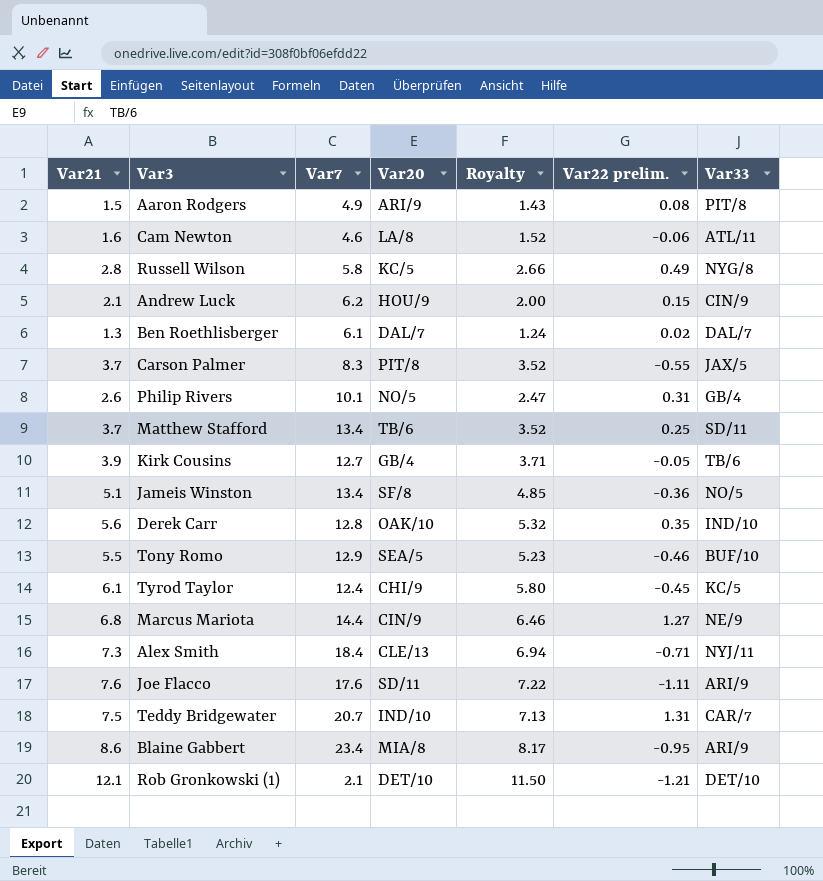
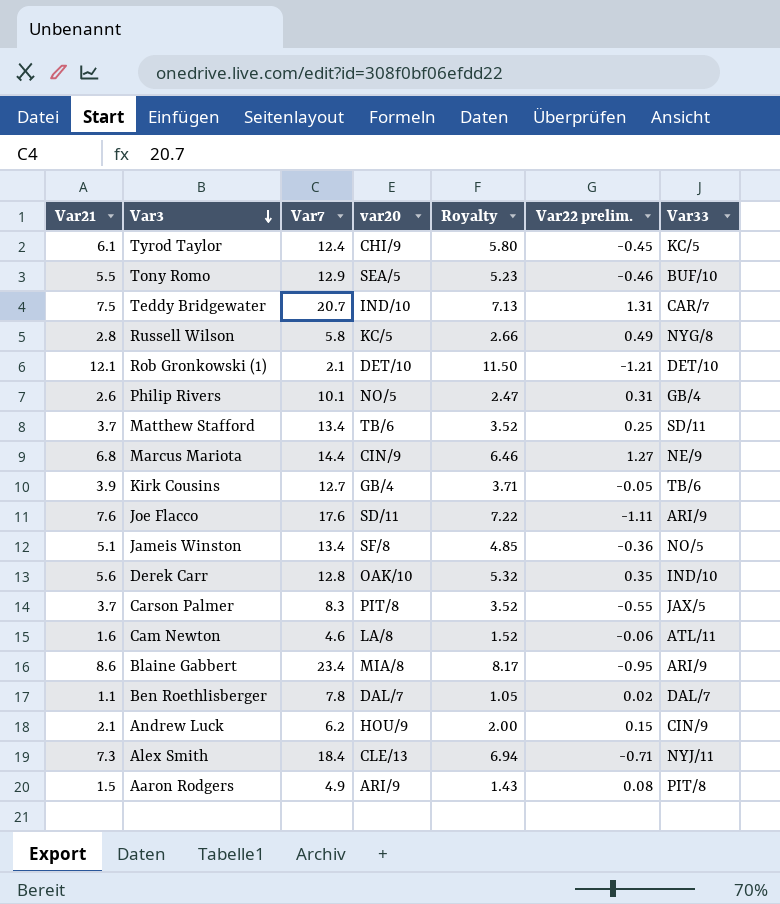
row order: none -> Var3 descending
column name: Var20 -> var20
Ben Roethlisberger | Var21: 1.3 -> 1.1
Ben Roethlisberger | Var7: 6.1 -> 7.8
Ben Roethlisberger | Royalty: 1.24 -> 1.05

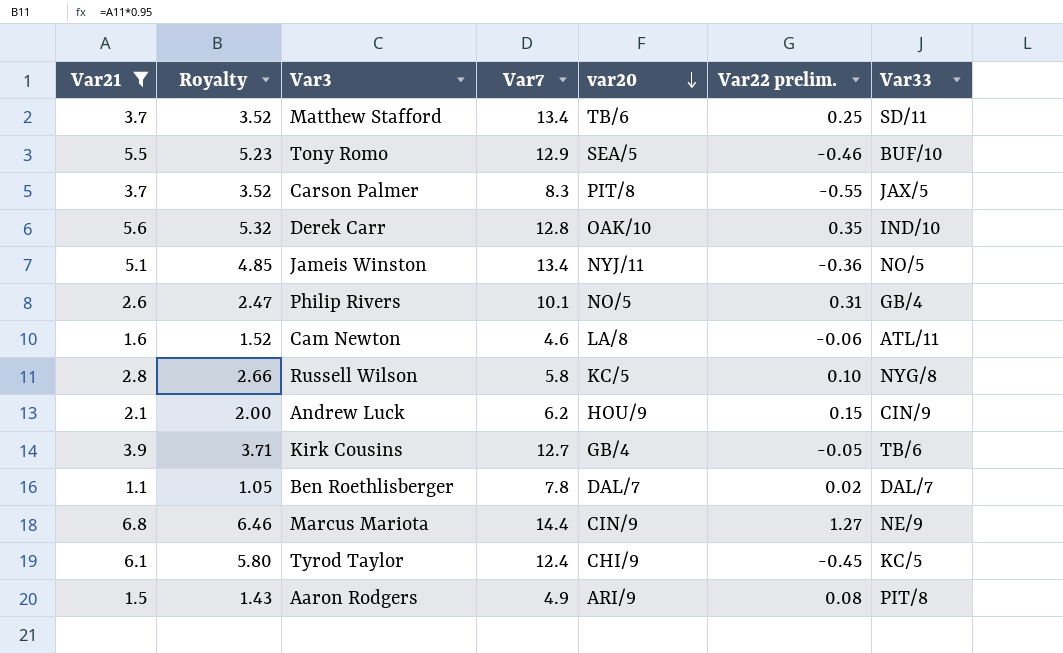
filter: none -> Var21 <= 6.8
row order: Var3 descending -> var20 descending
column Royalty | position: 5 -> 2
Jameis Winston | var20: SF/8 -> NYJ/11
Russell Wilson | Var22 prelim.: 0.49 -> 0.10

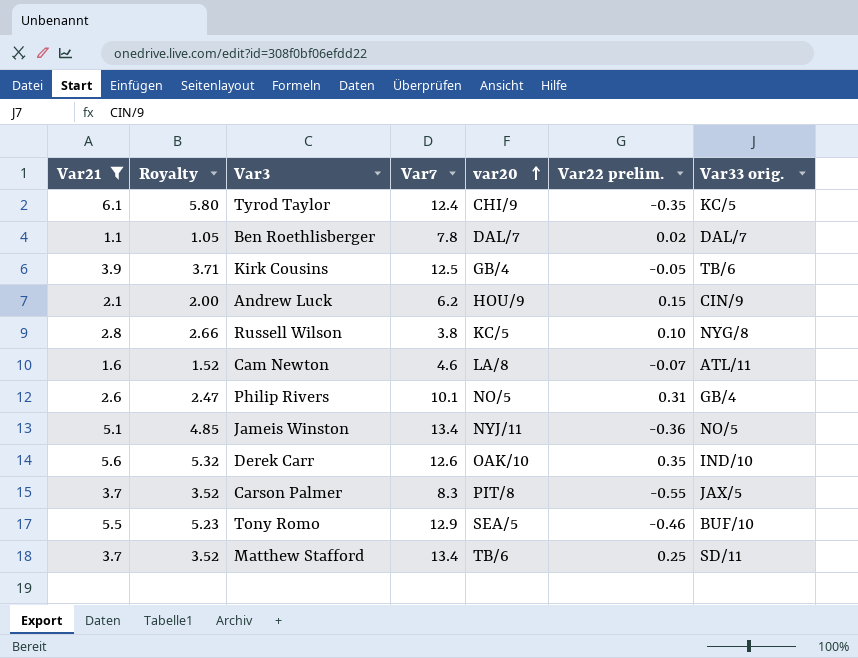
row order: var20 descending -> var20 ascending
column name: Var33 -> Var33 orig.
row Marcus Mariota: 6.8 | 6.46 | 14.4 | CIN/9 | 1.27 | NE/9 -> none
row Aaron Rodgers: 1.5 | 1.43 | 4.9 | ARI/9 | 0.08 | PIT/8 -> none
Tyrod Taylor | Var22 prelim.: -0.45 -> -0.35
Kirk Cousins | Var7: 12.7 -> 12.5
Russell Wilson | Var7: 5.8 -> 3.8
Cam Newton | Var22 prelim.: -0.06 -> -0.07
Derek Carr | Var7: 12.8 -> 12.6

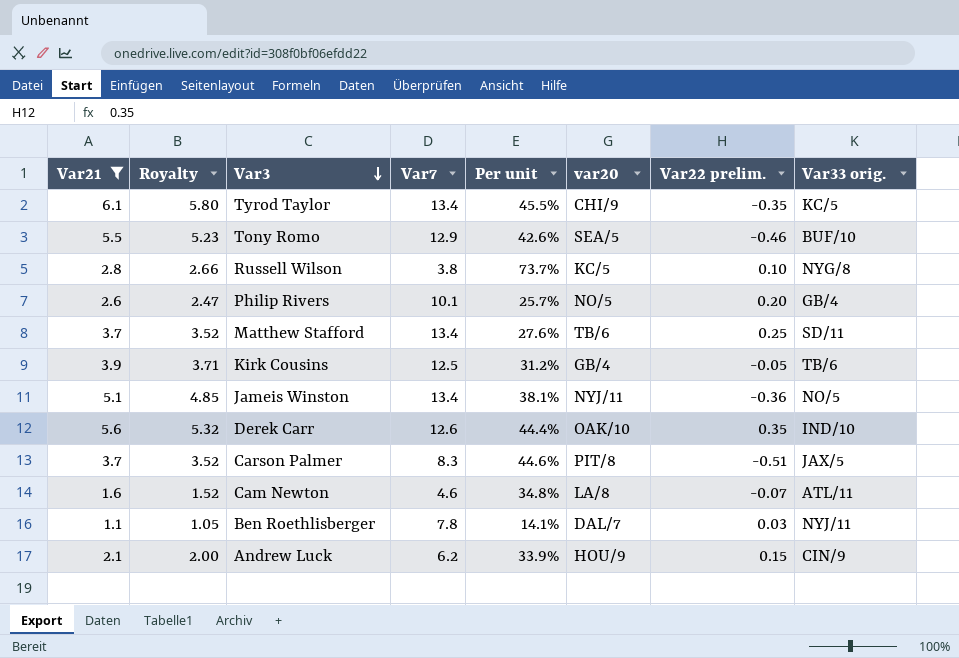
row order: var20 ascending -> Var3 descending
column Per unit | formula: none -> [Var21] / [Var7]
Tyrod Taylor | Var7: 12.4 -> 13.4
Philip Rivers | Var22 prelim.: 0.31 -> 0.20
Carson Palmer | Var22 prelim.: -0.55 -> -0.51
Ben Roethlisberger | Var22 prelim.: 0.02 -> 0.03
Ben Roethlisberger | Var33 orig.: DAL/7 -> NYJ/11

